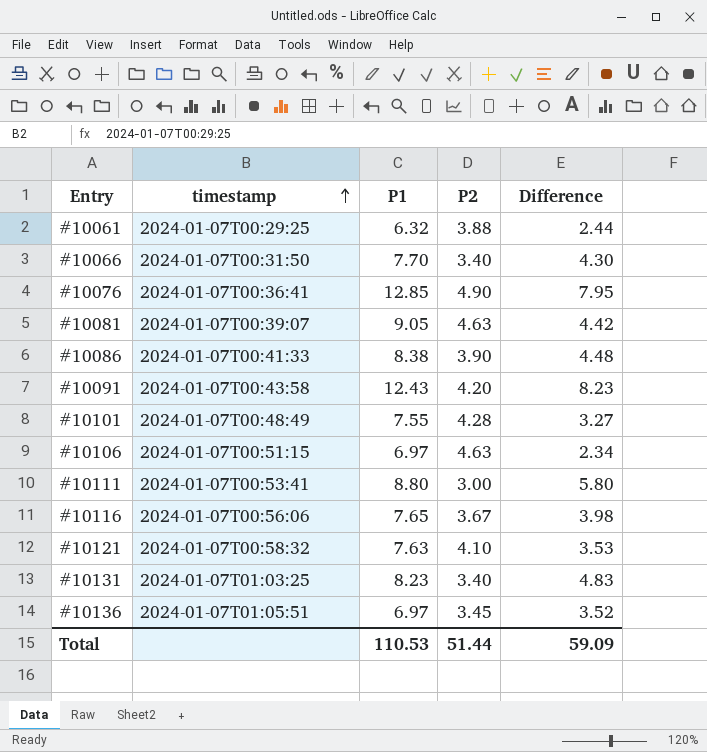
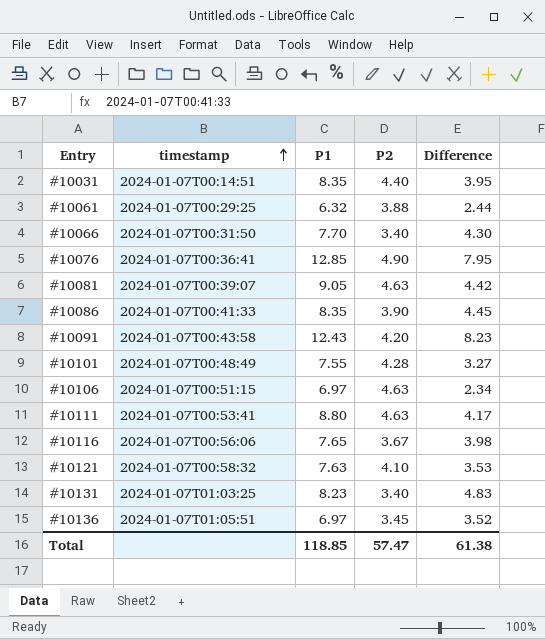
row #10031: none -> 2024-01-07T00:14:51 | 8.35 | 4.40 | 3.95
#10086 | P1: 8.38 -> 8.35
#10086 | Difference: 4.48 -> 4.45
#10111 | P2: 3.00 -> 4.63
#10111 | Difference: 5.80 -> 4.17
Total | P1: 110.53 -> 118.85
Total | P2: 51.44 -> 57.47
Total | Difference: 59.09 -> 61.38

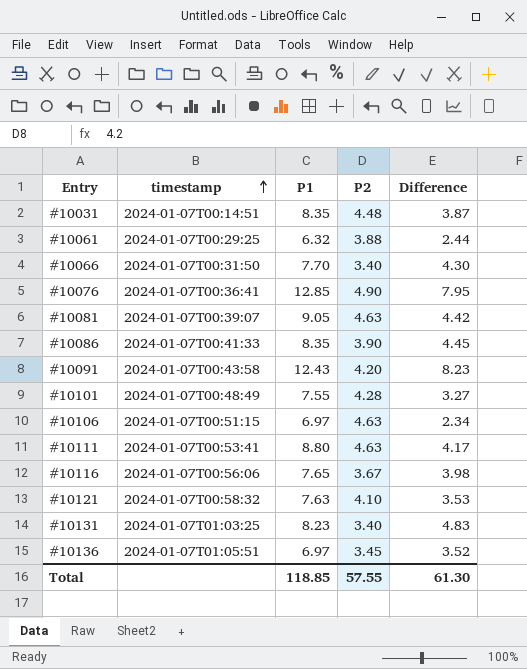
#10031 | P2: 4.40 -> 4.48
#10031 | Difference: 3.95 -> 3.87
Total | P2: 57.47 -> 57.55
Total | Difference: 61.38 -> 61.30

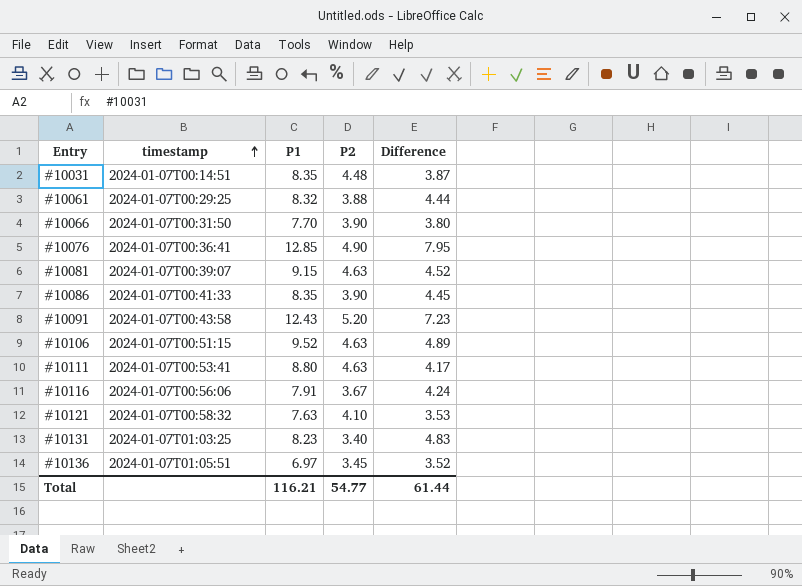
row #10101: 2024-01-07T00:48:49 | 7.55 | 4.28 | 3.27 -> none
#10061 | P1: 6.32 -> 8.32
#10061 | Difference: 2.44 -> 4.44
#10066 | P2: 3.40 -> 3.90
#10066 | Difference: 4.30 -> 3.80
#10081 | P1: 9.05 -> 9.15
#10081 | Difference: 4.42 -> 4.52
#10091 | P2: 4.20 -> 5.20
#10091 | Difference: 8.23 -> 7.23
#10106 | P1: 6.97 -> 9.52
#10106 | Difference: 2.34 -> 4.89
#10116 | P1: 7.65 -> 7.91
#10116 | Difference: 3.98 -> 4.24
Total | P1: 118.85 -> 116.21
Total | P2: 57.55 -> 54.77
Total | Difference: 61.30 -> 61.44

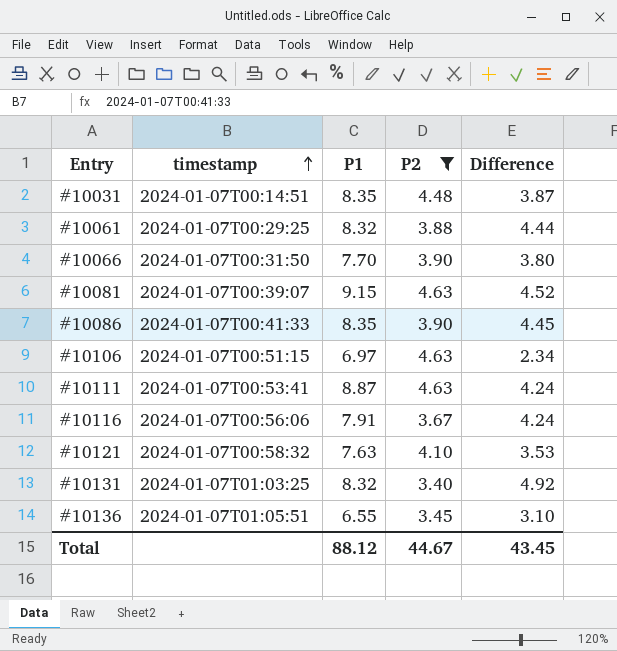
filter: none -> P2 <= 4.63
#10106 | P1: 9.52 -> 6.97
#10106 | Difference: 4.89 -> 2.34
#10111 | P1: 8.80 -> 8.87
#10111 | Difference: 4.17 -> 4.24
#10131 | P1: 8.23 -> 8.32
#10131 | Difference: 4.83 -> 4.92
#10136 | P1: 6.97 -> 6.55
#10136 | Difference: 3.52 -> 3.10
Total | P1: 116.21 -> 88.12
Total | P2: 54.77 -> 44.67
Total | Difference: 61.44 -> 43.45

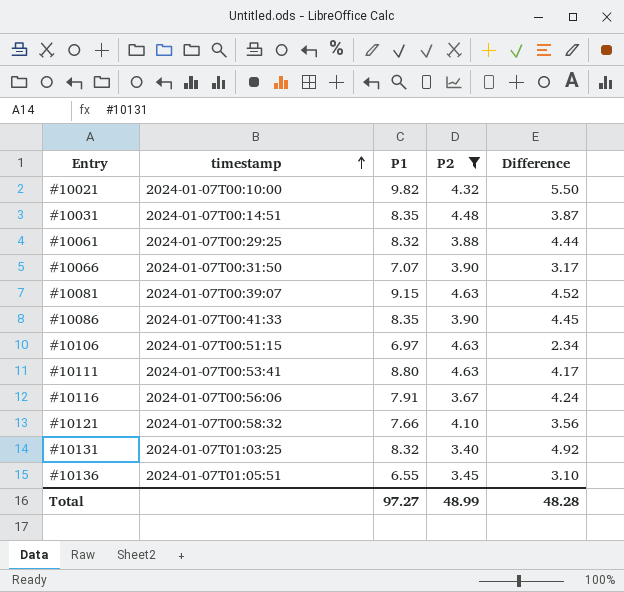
row #10021: none -> 2024-01-07T00:10:00 | 9.82 | 4.32 | 5.50
#10066 | P1: 7.70 -> 7.07
#10066 | Difference: 3.80 -> 3.17
#10111 | P1: 8.87 -> 8.80
#10111 | Difference: 4.24 -> 4.17
#10121 | P1: 7.63 -> 7.66
#10121 | Difference: 3.53 -> 3.56
Total | P1: 88.12 -> 97.27
Total | P2: 44.67 -> 48.99
Total | Difference: 43.45 -> 48.28

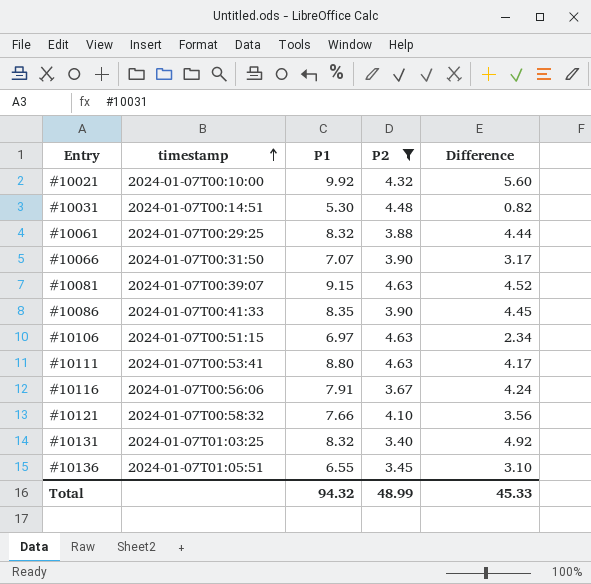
#10021 | P1: 9.82 -> 9.92
#10021 | Difference: 5.50 -> 5.60
#10031 | P1: 8.35 -> 5.30
#10031 | Difference: 3.87 -> 0.82
Total | P1: 97.27 -> 94.32
Total | Difference: 48.28 -> 45.33

